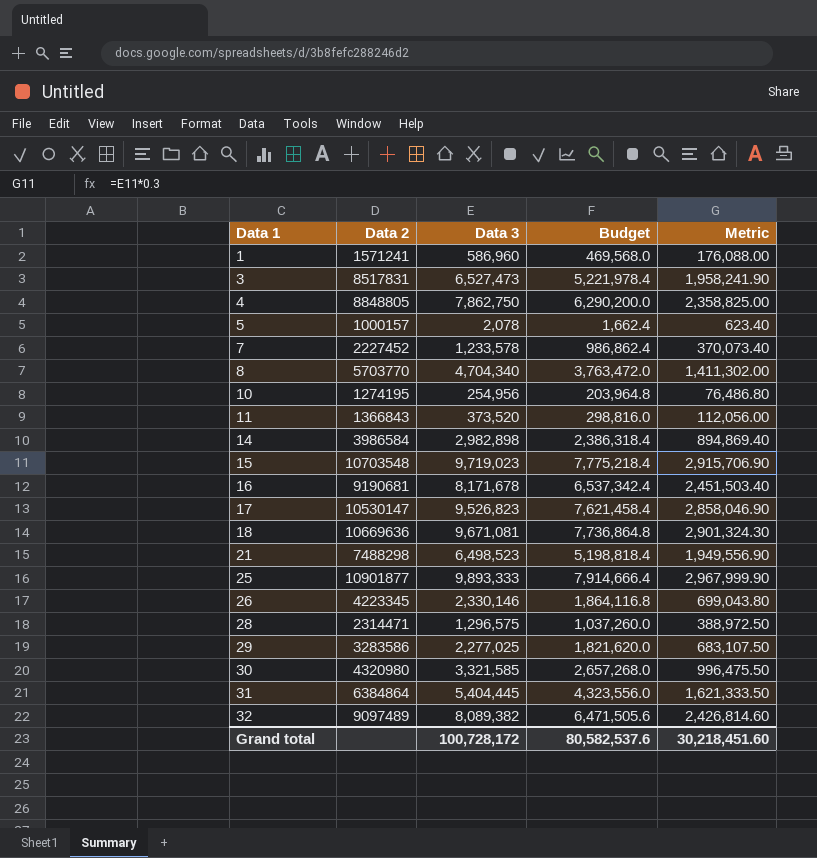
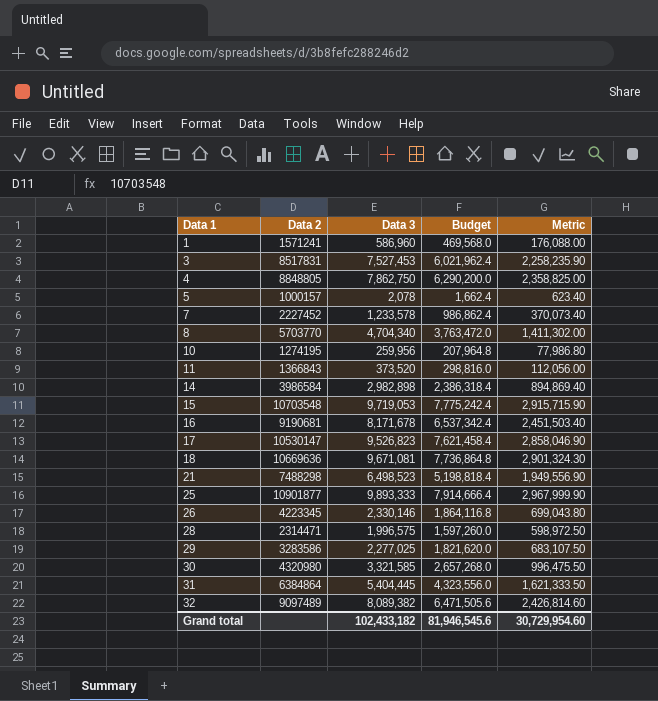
3 | Data 3: 6,527,473 -> 7,527,453
3 | Budget: 5,221,978.4 -> 6,021,962.4
3 | Metric: 1,958,241.90 -> 2,258,235.90
10 | Data 3: 254,956 -> 259,956
10 | Budget: 203,964.8 -> 207,964.8
10 | Metric: 76,486.80 -> 77,986.80
15 | Data 3: 9,719,023 -> 9,719,053
15 | Budget: 7,775,218.4 -> 7,775,242.4
15 | Metric: 2,915,706.90 -> 2,915,715.90
28 | Data 3: 1,296,575 -> 1,996,575
28 | Budget: 1,037,260.0 -> 1,597,260.0
28 | Metric: 388,972.50 -> 598,972.50
Grand total | Data 3: 100,728,172 -> 102,433,182
Grand total | Budget: 80,582,537.6 -> 81,946,545.6
Grand total | Metric: 30,218,451.60 -> 30,729,954.60

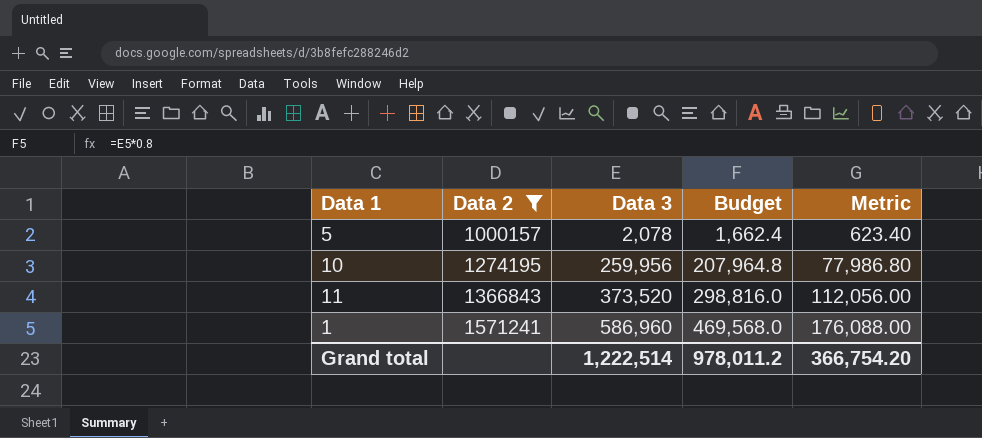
filter: none -> Data 2 <= 1571241
row order: Data 1 ascending -> Data 2 ascending
Grand total | Data 3: 102,433,182 -> 1,222,514
Grand total | Budget: 81,946,545.6 -> 978,011.2
Grand total | Metric: 30,729,954.60 -> 366,754.20

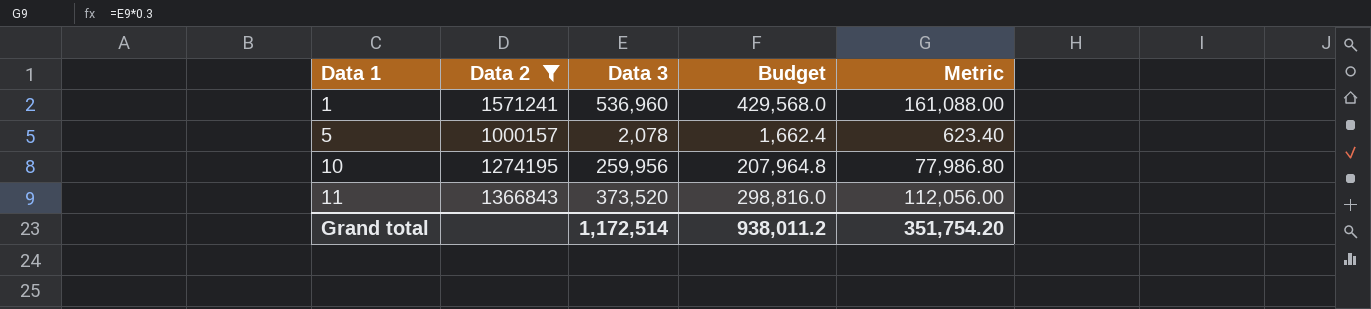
row order: Data 2 ascending -> Data 1 ascending
1 | Data 3: 586,960 -> 536,960
1 | Budget: 469,568.0 -> 429,568.0
1 | Metric: 176,088.00 -> 161,088.00
Grand total | Data 3: 1,222,514 -> 1,172,514
Grand total | Budget: 978,011.2 -> 938,011.2
Grand total | Metric: 366,754.20 -> 351,754.20

